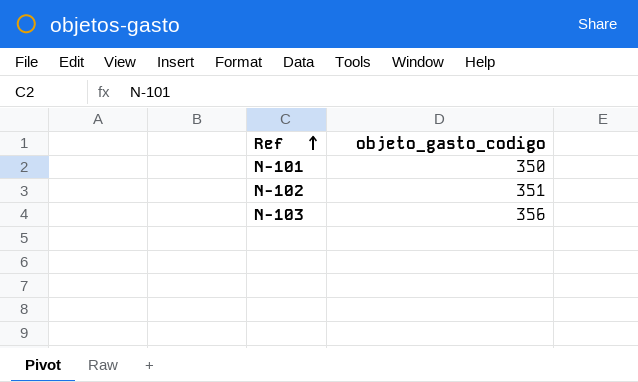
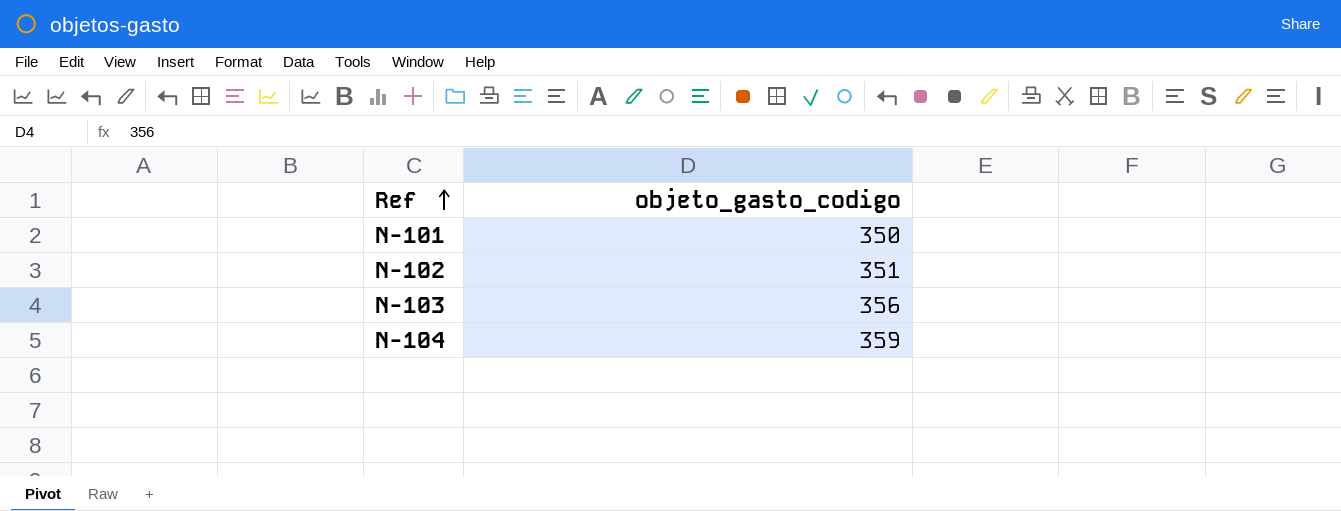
row N-104: none -> 359

